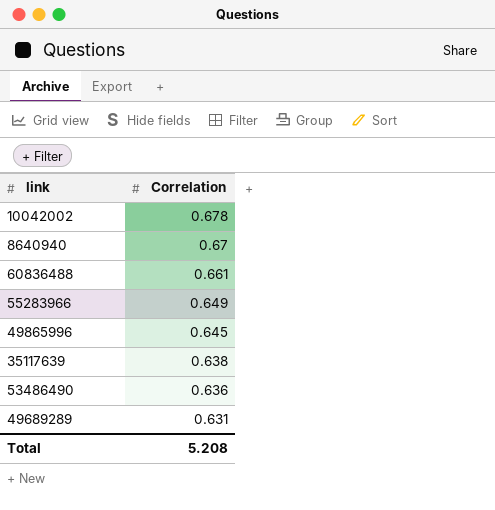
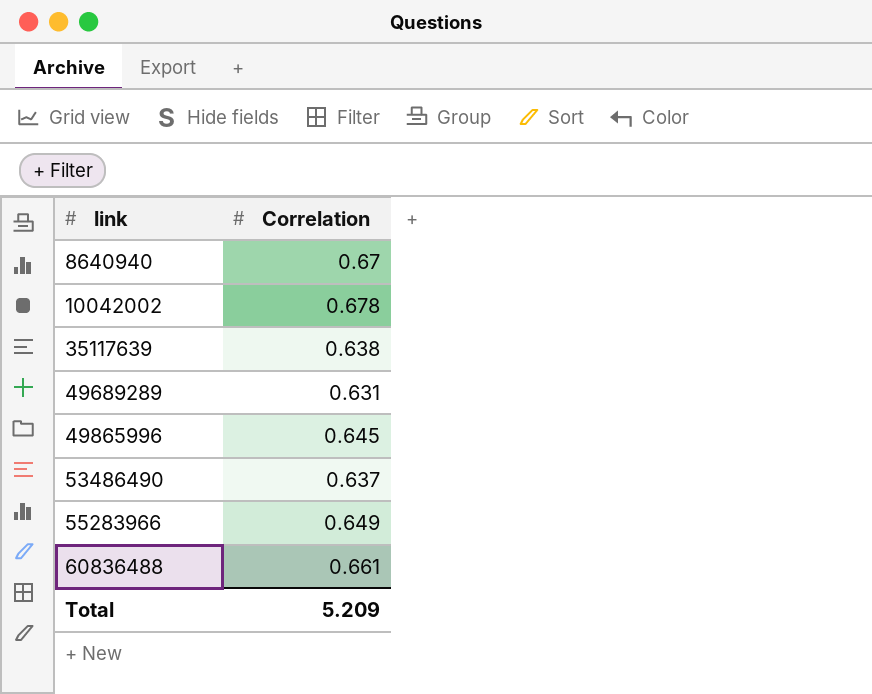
row order: Correlation descending -> link ascending
53486490 | Correlation: 0.636 -> 0.637
Total | Correlation: 5.208 -> 5.209

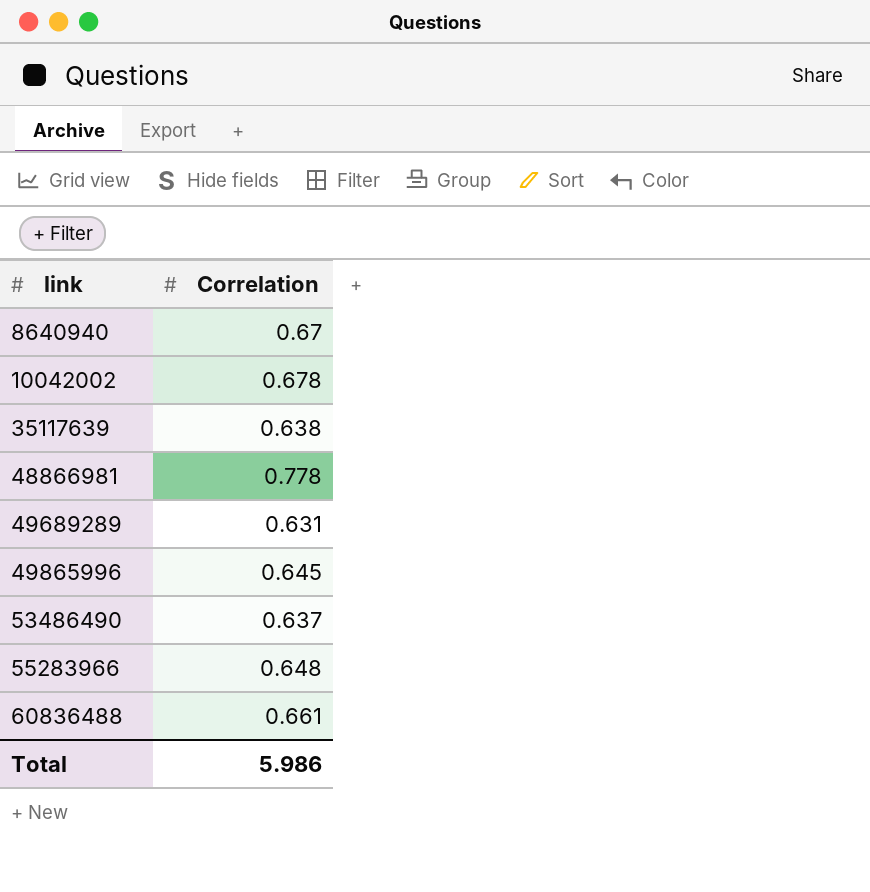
row 48866981: none -> 0.778
55283966 | Correlation: 0.649 -> 0.648
Total | Correlation: 5.209 -> 5.986

